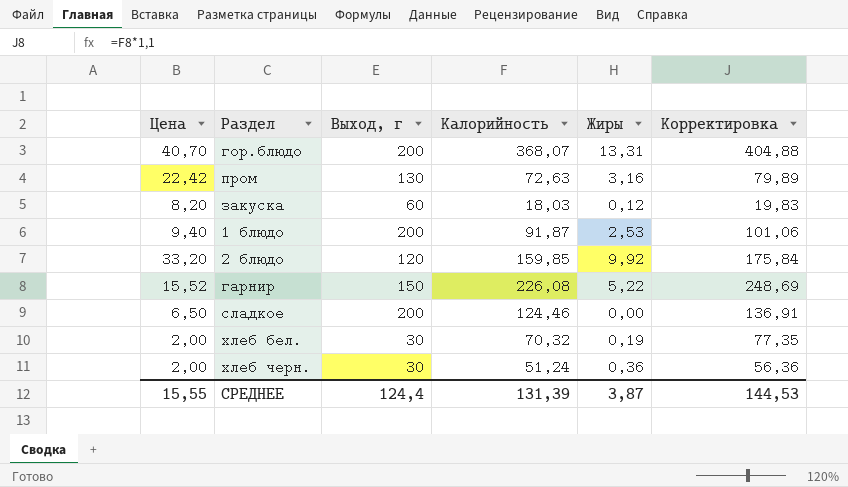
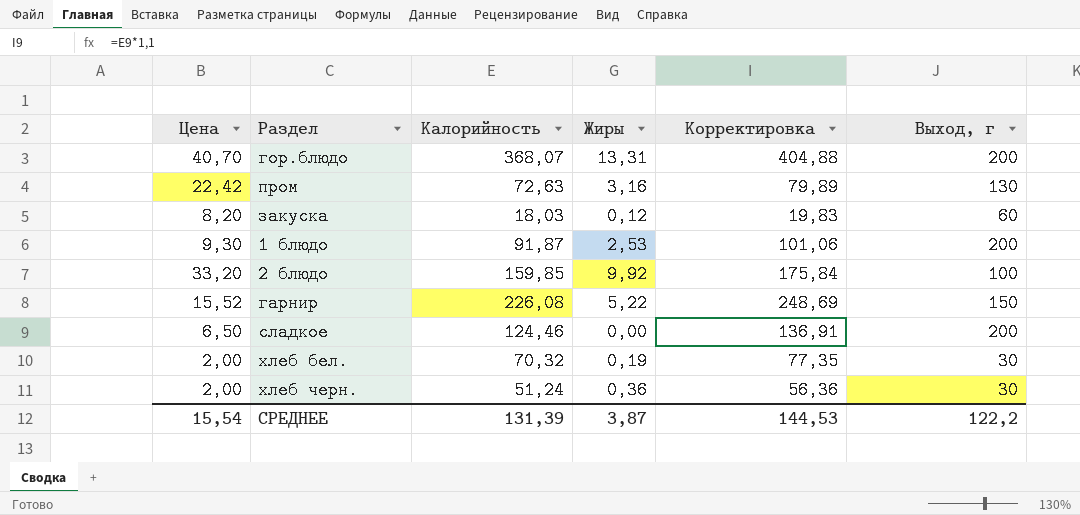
column Выход, г | position: 3 -> 6
1 блюдо | Цена: 9,40 -> 9,30
2 блюдо | Выход, г: 120 -> 100
СРЕДНЕЕ | Цена: 15,55 -> 15,54
СРЕДНЕЕ | Выход, г: 124,4 -> 122,2

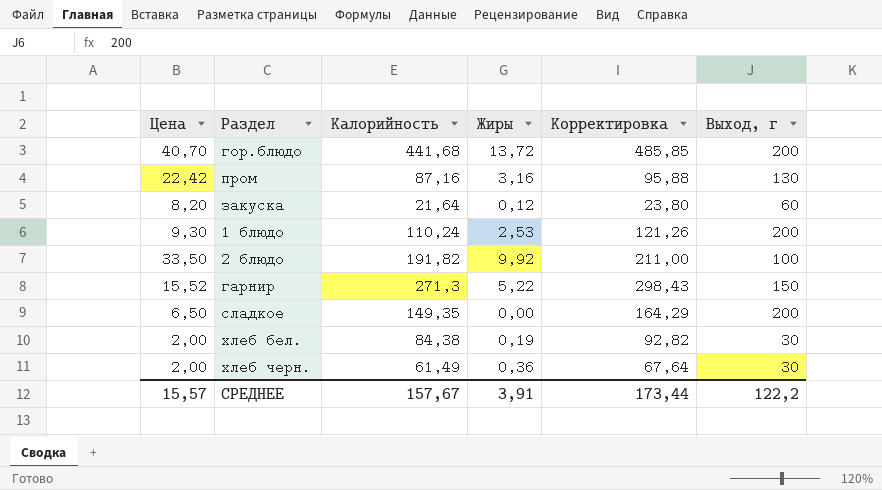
гор.блюдо | Калорийность: 368,07 -> 441,68
гор.блюдо | Жиры: 13,31 -> 13,72
гор.блюдо | Корректировка: 404,88 -> 485,85
пром | Калорийность: 72,63 -> 87,16
пром | Корректировка: 79,89 -> 95,88
закуска | Калорийность: 18,03 -> 21,64
закуска | Корректировка: 19,83 -> 23,80
1 блюдо | Калорийность: 91,87 -> 110,24
1 блюдо | Корректировка: 101,06 -> 121,26
2 блюдо | Цена: 33,20 -> 33,50
2 блюдо | Калорийность: 159,85 -> 191,82
2 блюдо | Корректировка: 175,84 -> 211,00
гарнир | Калорийность: 226,08 -> 271,3
гарнир | Корректировка: 248,69 -> 298,43
сладкое | Калорийность: 124,46 -> 149,35
сладкое | Корректировка: 136,91 -> 164,29
хлеб бел. | Калорийность: 70,32 -> 84,38
хлеб бел. | Корректировка: 77,35 -> 92,82
хлеб черн. | Калорийность: 51,24 -> 61,49
хлеб черн. | Корректировка: 56,36 -> 67,64
СРЕДНЕЕ | Цена: 15,54 -> 15,57
СРЕДНЕЕ | Калорийность: 131,39 -> 157,67
СРЕДНЕЕ | Жиры: 3,87 -> 3,91
СРЕДНЕЕ | Корректировка: 144,53 -> 173,44

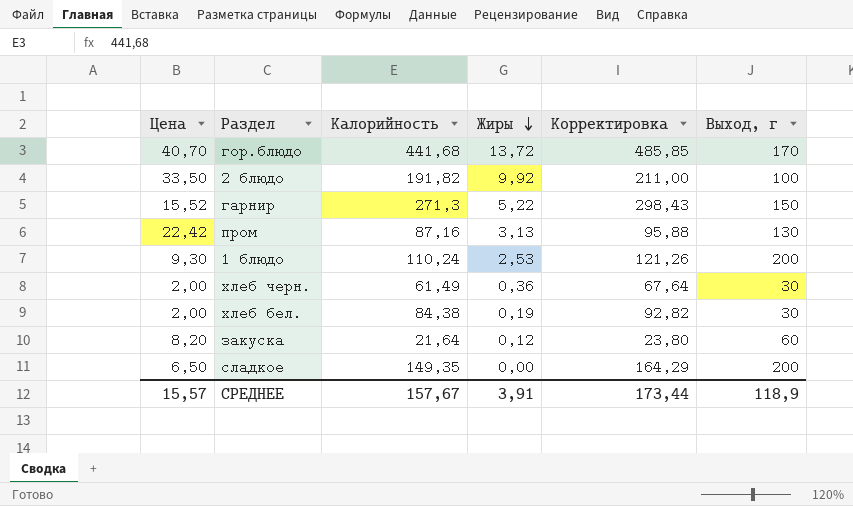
row order: none -> Жиры descending
гор.блюдо | Выход, г: 200 -> 170
пром | Жиры: 3,16 -> 3,13
СРЕДНЕЕ | Выход, г: 122,2 -> 118,9

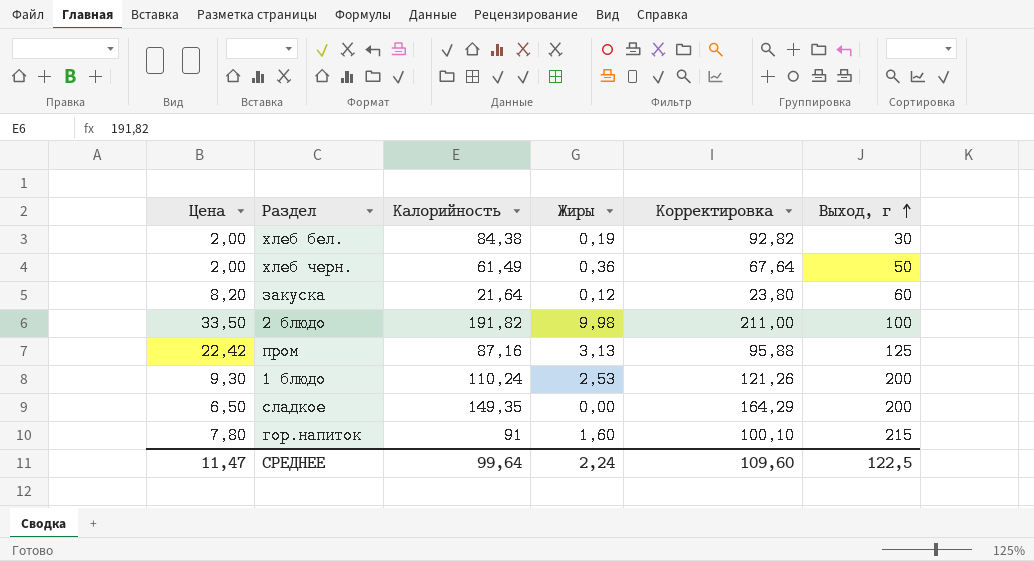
row order: Жиры descending -> Выход, г ascending
row гор.блюдо: 40,70 | 441,68 | 13,72 | 485,85 | 170 -> none
row гарнир: 15,52 | 271,3 | 5,22 | 298,43 | 150 -> none
хлеб черн. | Выход, г: 30 -> 50
2 блюдо | Жиры: 9,92 -> 9,98
пром | Выход, г: 130 -> 125
row гор.напиток: none -> 7,80 | 91 | 1,60 | 100,10 | 215
СРЕДНЕЕ | Цена: 15,57 -> 11,47
СРЕДНЕЕ | Калорийность: 157,67 -> 99,64
СРЕДНЕЕ | Жиры: 3,91 -> 2,24
СРЕДНЕЕ | Корректировка: 173,44 -> 109,60
СРЕДНЕЕ | Выход, г: 118,9 -> 122,5

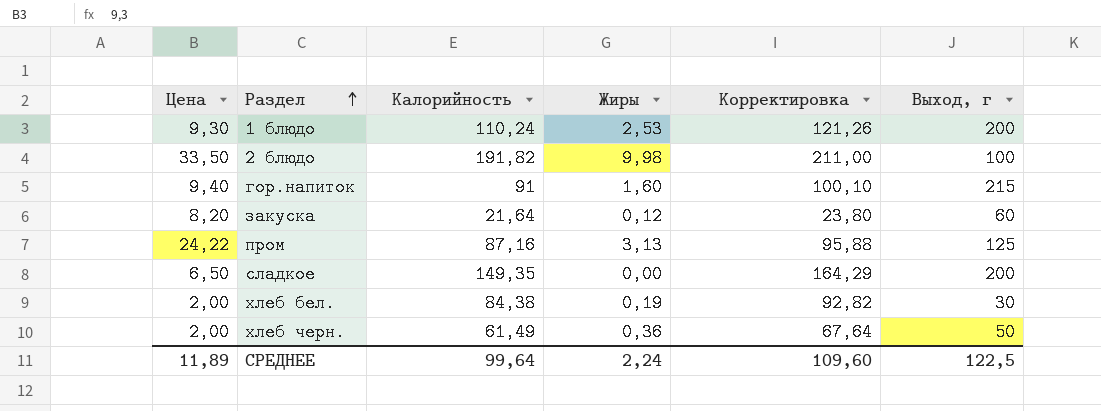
row order: Выход, г ascending -> Раздел ascending
гор.напиток | Цена: 7,80 -> 9,40
пром | Цена: 22,42 -> 24,22
СРЕДНЕЕ | Цена: 11,47 -> 11,89

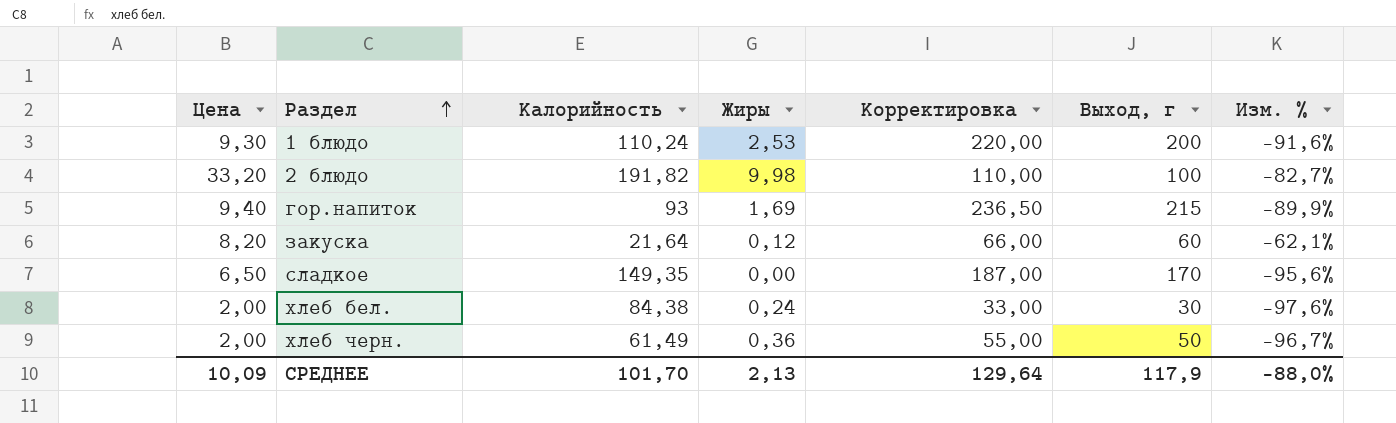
column Корректировка | formula: [Калорийность] * 1,1 -> [Выход, г] * 1,1
column Изм. % | formula: none -> ([Цена] - [Калорийность]) / [Калорийность]
row пром: 24,22 | 87,16 | 3,13 | 95,88 | 125 -> none
2 блюдо | Цена: 33,50 -> 33,20
гор.напиток | Калорийность: 91 -> 93
гор.напиток | Жиры: 1,60 -> 1,69
сладкое | Выход, г: 200 -> 170
хлеб бел. | Жиры: 0,19 -> 0,24
СРЕДНЕЕ | Цена: 11,89 -> 10,09
СРЕДНЕЕ | Калорийность: 99,64 -> 101,70
СРЕДНЕЕ | Жиры: 2,24 -> 2,13
СРЕДНЕЕ | Корректировка: 109,60 -> 129,64
СРЕДНЕЕ | Выход, г: 122,5 -> 117,9

